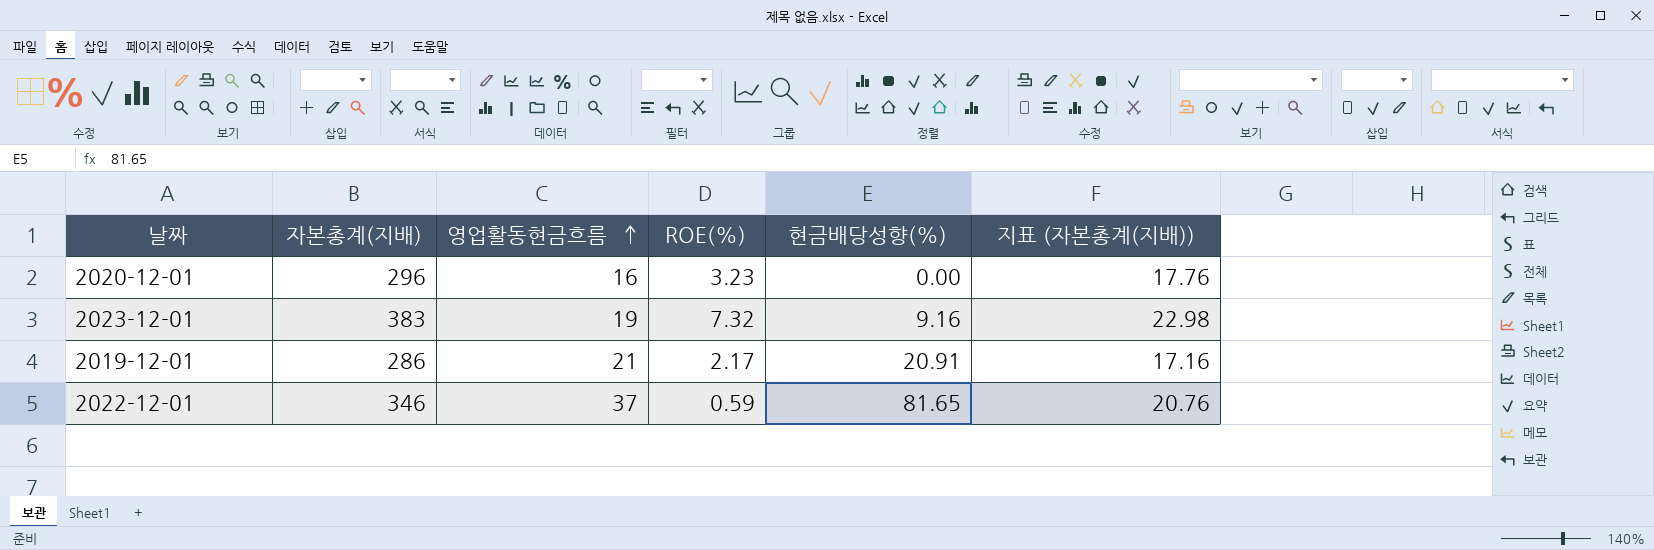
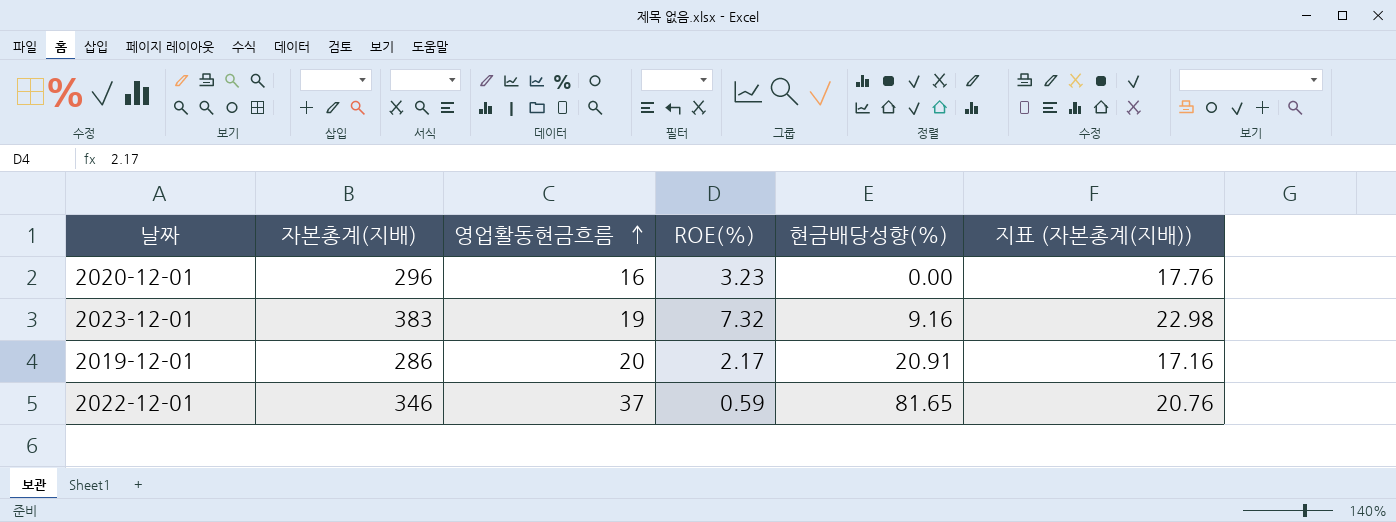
2019-12-01 | 영업활동현금흐름: 21 -> 20

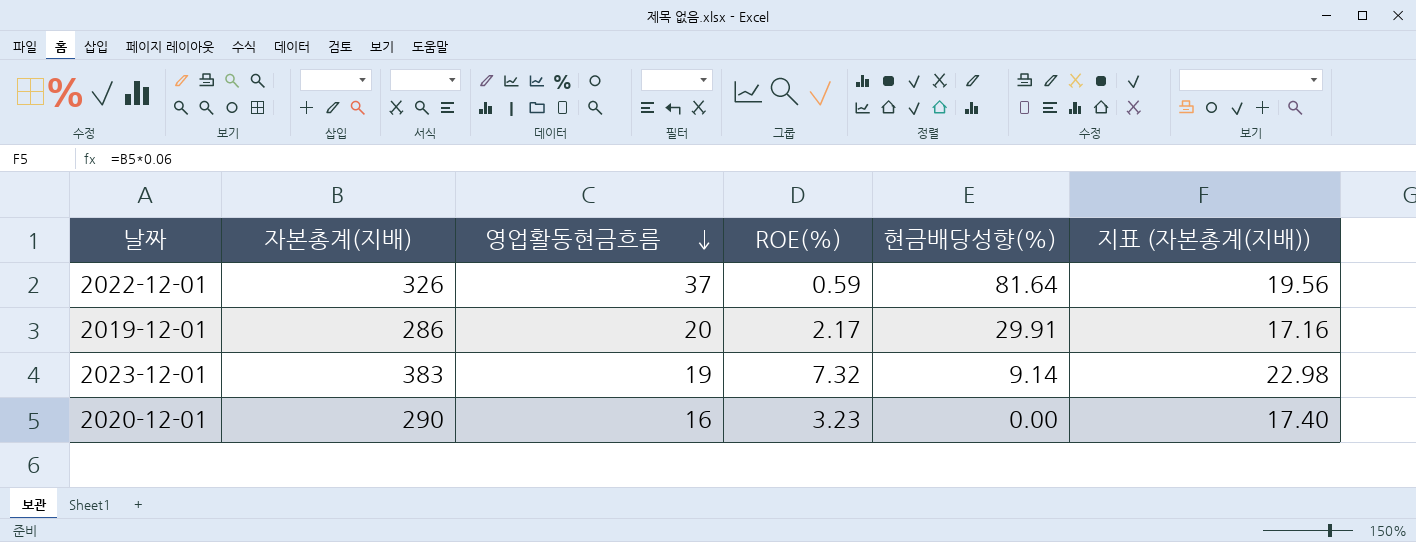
row order: 영업활동현금흐름 ascending -> 영업활동현금흐름 descending
2022-12-01 | 자본총계(지배): 346 -> 326
2022-12-01 | 현금배당성향(%): 81.65 -> 81.64
2022-12-01 | 지표 (자본총계(지배)): 20.76 -> 19.56
2019-12-01 | 현금배당성향(%): 20.91 -> 29.91
2023-12-01 | 현금배당성향(%): 9.16 -> 9.14
2020-12-01 | 자본총계(지배): 296 -> 290
2020-12-01 | 지표 (자본총계(지배)): 17.76 -> 17.40

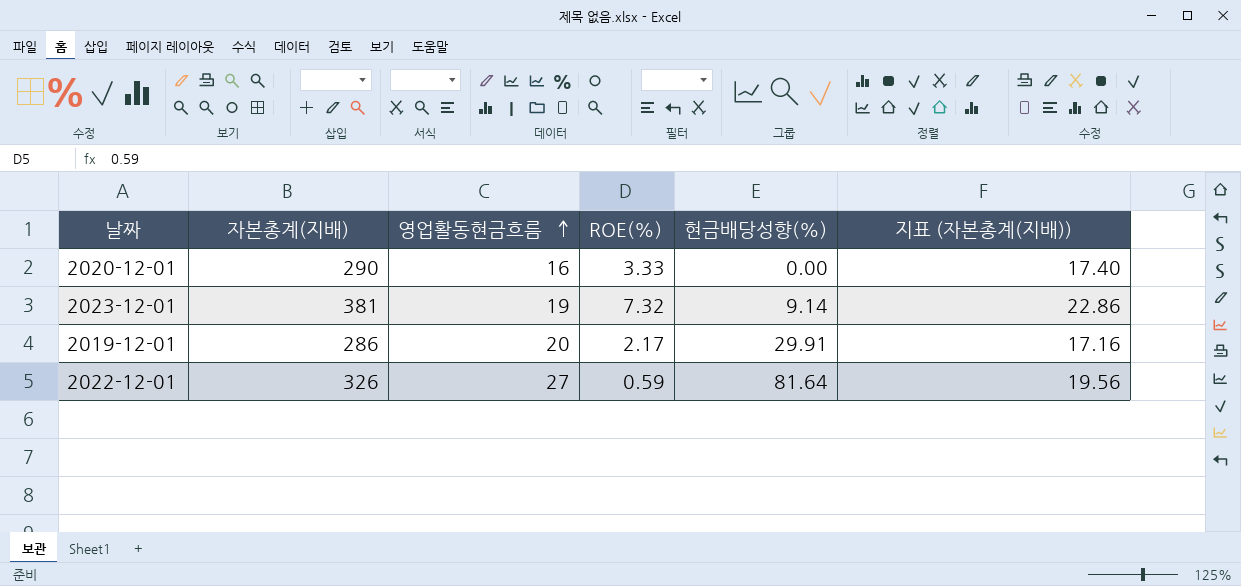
row order: 영업활동현금흐름 descending -> 영업활동현금흐름 ascending
2020-12-01 | ROE(%): 3.23 -> 3.33
2023-12-01 | 자본총계(지배): 383 -> 381
2023-12-01 | 지표 (자본총계(지배)): 22.98 -> 22.86
2022-12-01 | 영업활동현금흐름: 37 -> 27

